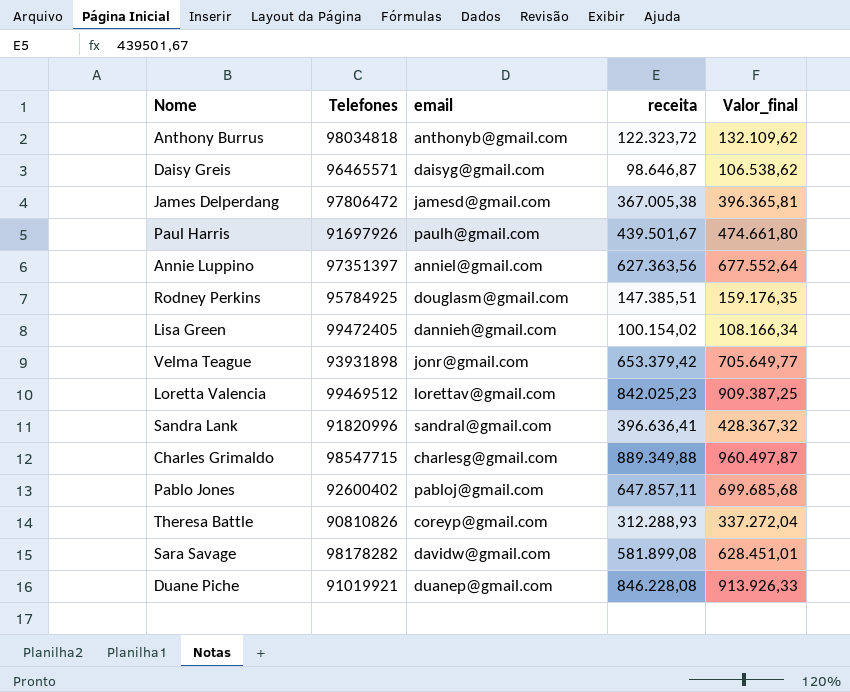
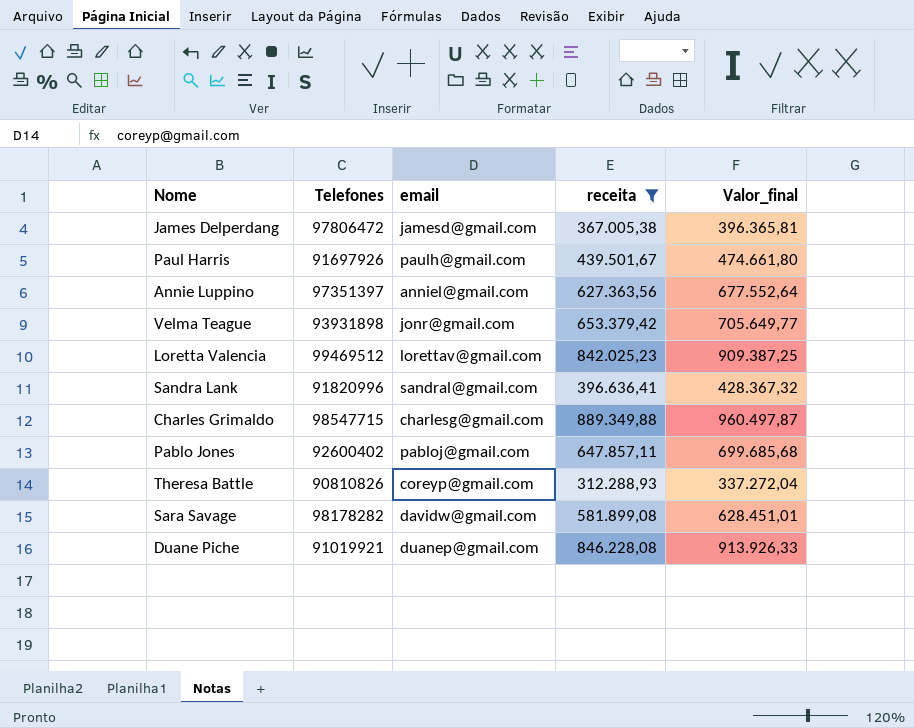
filter: none -> receita >= 312.288,93

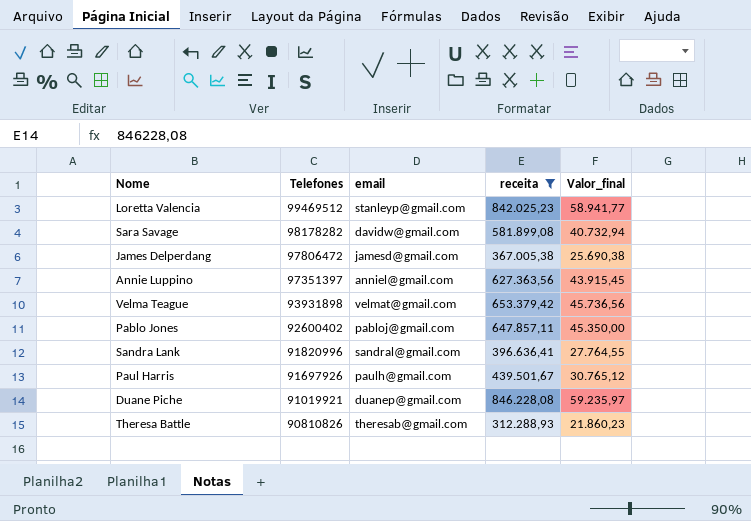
row order: none -> Telefones descending
column Valor_final | formula: [receita] * 1,08 -> [receita] * 0,07
row Charles Grimaldo: 98547715 | charlesg@gmail.com | 889.349,88 | 960.497,87 -> none
Loretta Valencia | email: lorettav@gmail.com -> stanleyp@gmail.com
Velma Teague | email: jonr@gmail.com -> velmat@gmail.com
Theresa Battle | email: coreyp@gmail.com -> theresab@gmail.com

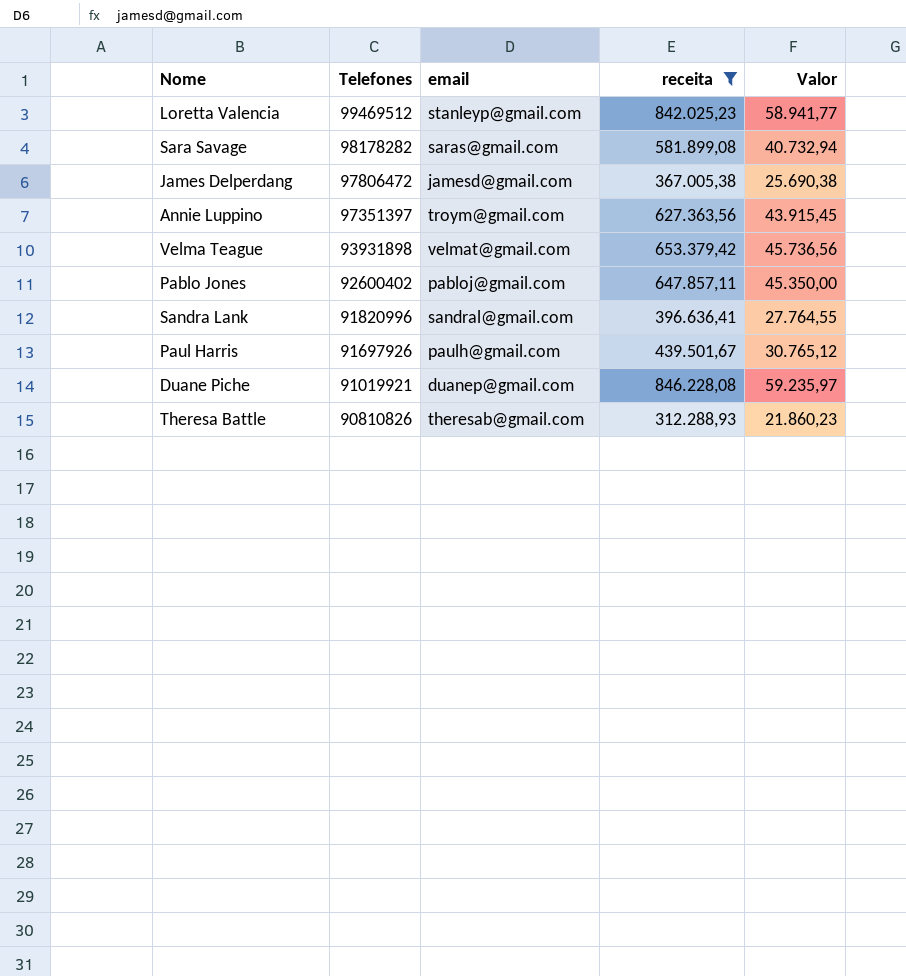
column name: Valor_final -> Valor
Sara Savage | email: davidw@gmail.com -> saras@gmail.com
Annie Luppino | email: anniel@gmail.com -> troym@gmail.com

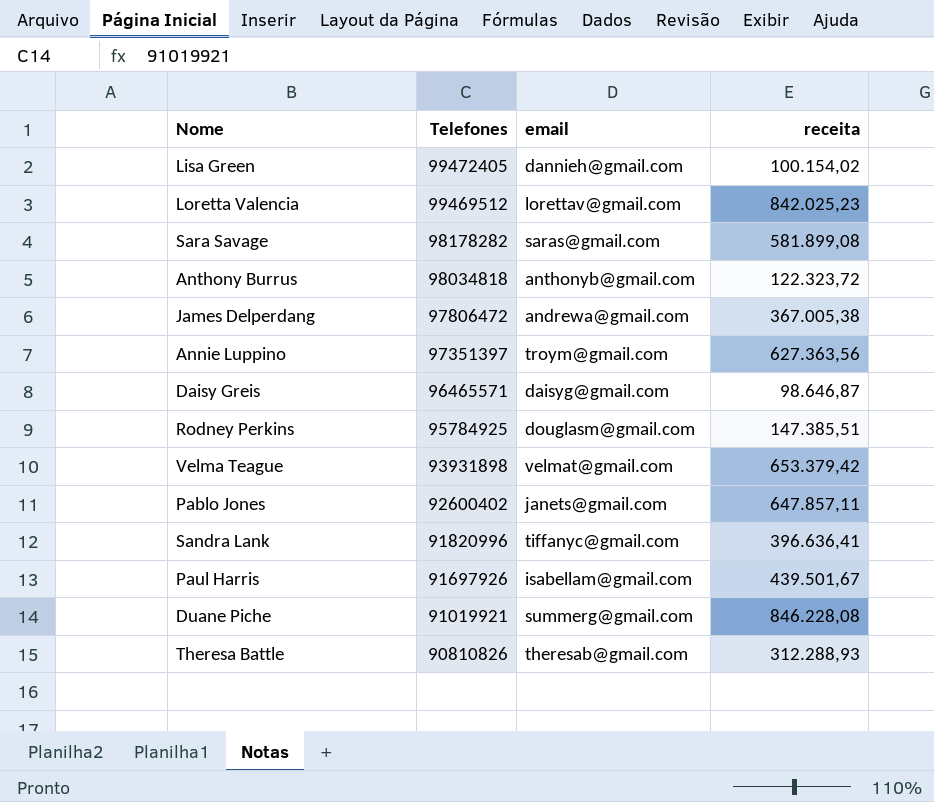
filter: receita >= 312.288,93 -> none
column Valor | formula: [receita] * 0,07 -> none
Loretta Valencia | email: stanleyp@gmail.com -> lorettav@gmail.com
James Delperdang | email: jamesd@gmail.com -> andrewa@gmail.com
Pablo Jones | email: pabloj@gmail.com -> janets@gmail.com
Sandra Lank | email: sandral@gmail.com -> tiffanyc@gmail.com
Paul Harris | email: paulh@gmail.com -> isabellam@gmail.com
Duane Piche | email: duanep@gmail.com -> summerg@gmail.com

